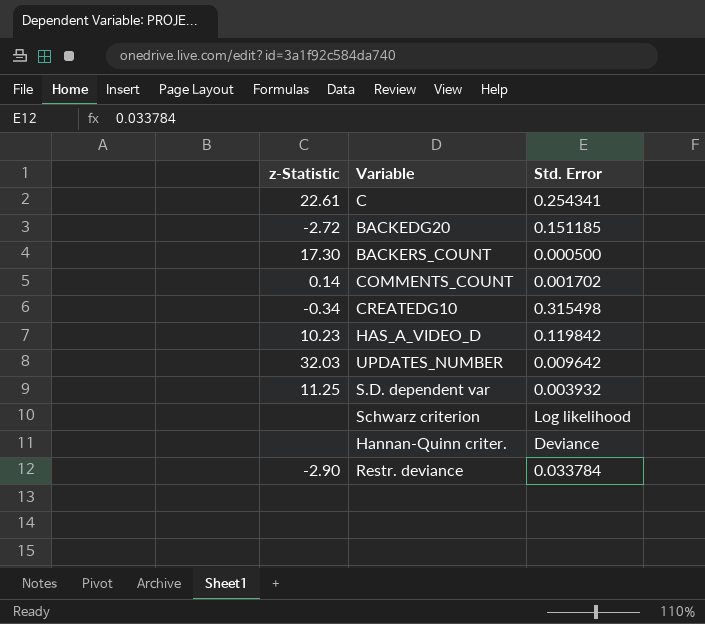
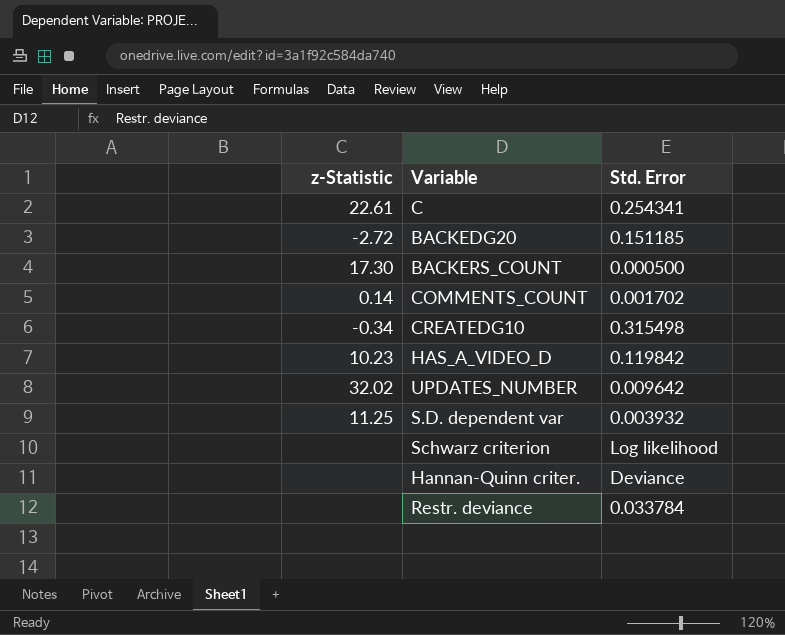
UPDATES_NUMBER | z-Statistic: 32.03 -> 32.02
Restr. deviance | z-Statistic: -2.90 -> none

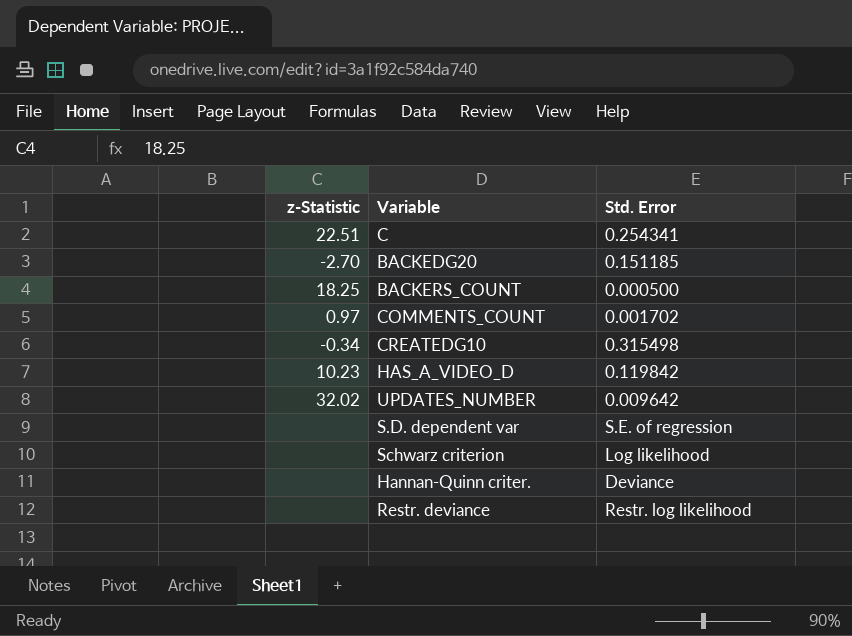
C | z-Statistic: 22.61 -> 22.51
BACKEDG20 | z-Statistic: -2.72 -> -2.70
BACKERS_COUNT | z-Statistic: 17.30 -> 18.25
COMMENTS_COUNT | z-Statistic: 0.14 -> 0.97
S.D. dependent var | z-Statistic: 11.25 -> none
S.D. dependent var | Std. Error: 0.003932 -> S.E. of regression
Restr. deviance | Std. Error: 0.033784 -> Restr. log likelihood

